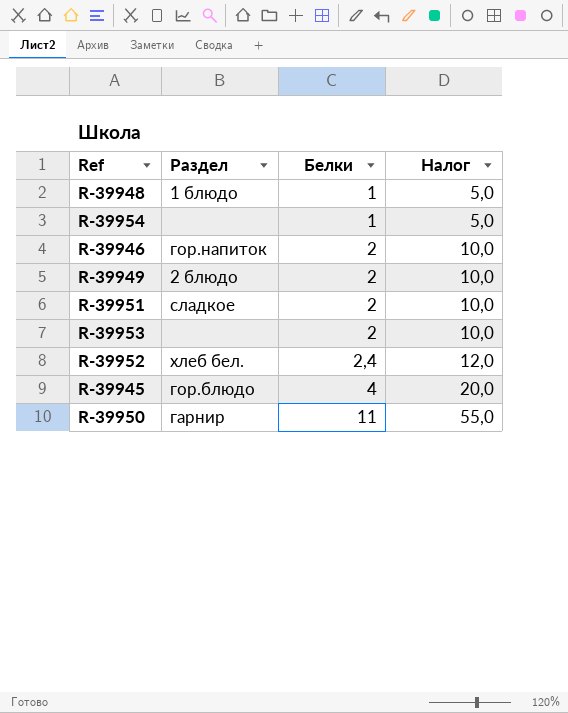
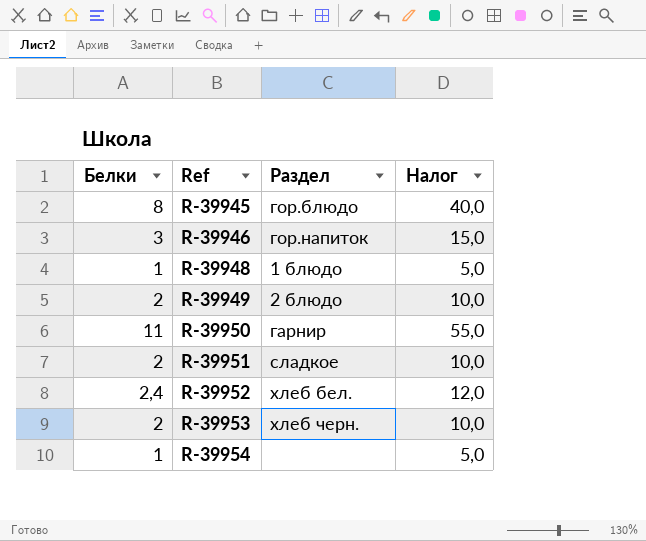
row order: Белки ascending -> Ref ascending
column Белки | position: 3 -> 1
R-39945 | Белки: 4 -> 8
R-39945 | Налог: 20,0 -> 40,0
R-39946 | Белки: 2 -> 3
R-39946 | Налог: 10,0 -> 15,0
R-39953 | Раздел: none -> хлеб черн.

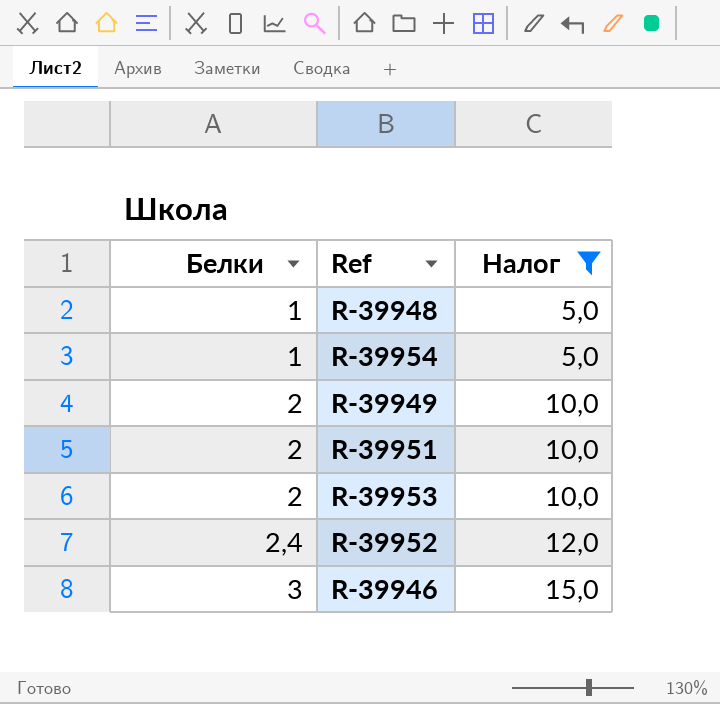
filter: none -> Налог <= 15,0
row order: Ref ascending -> Белки ascending
column Раздел | position: 3 -> none

